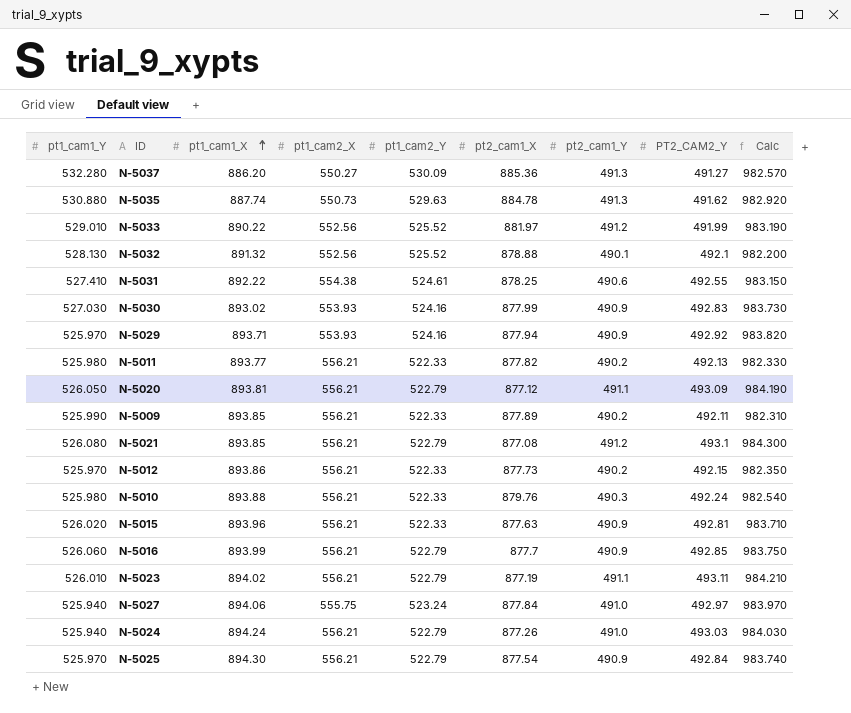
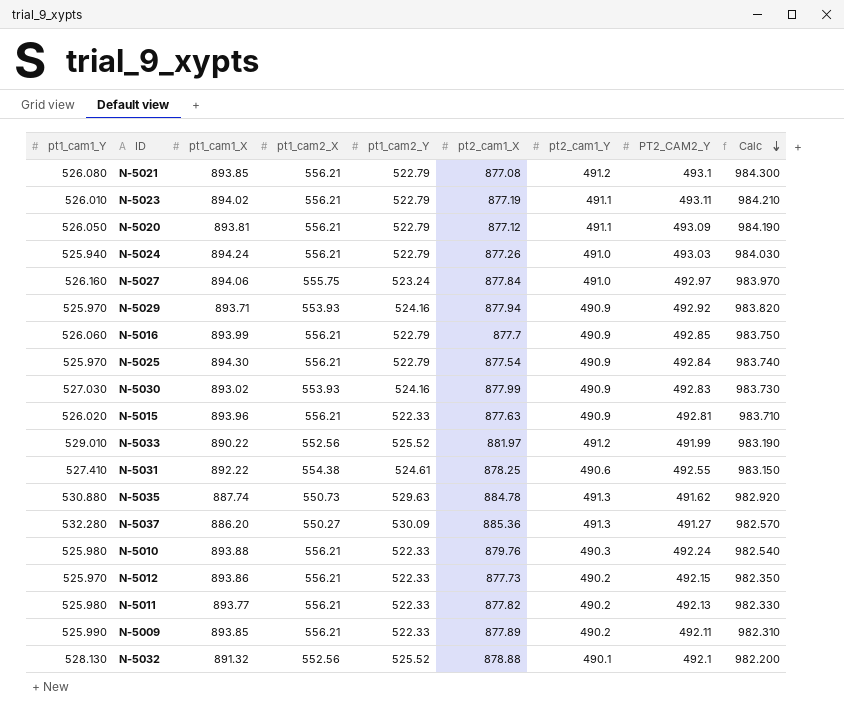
row order: pt1_cam1_X ascending -> Calc descending
N-5027 | pt1_cam1_Y: 525.940 -> 526.160

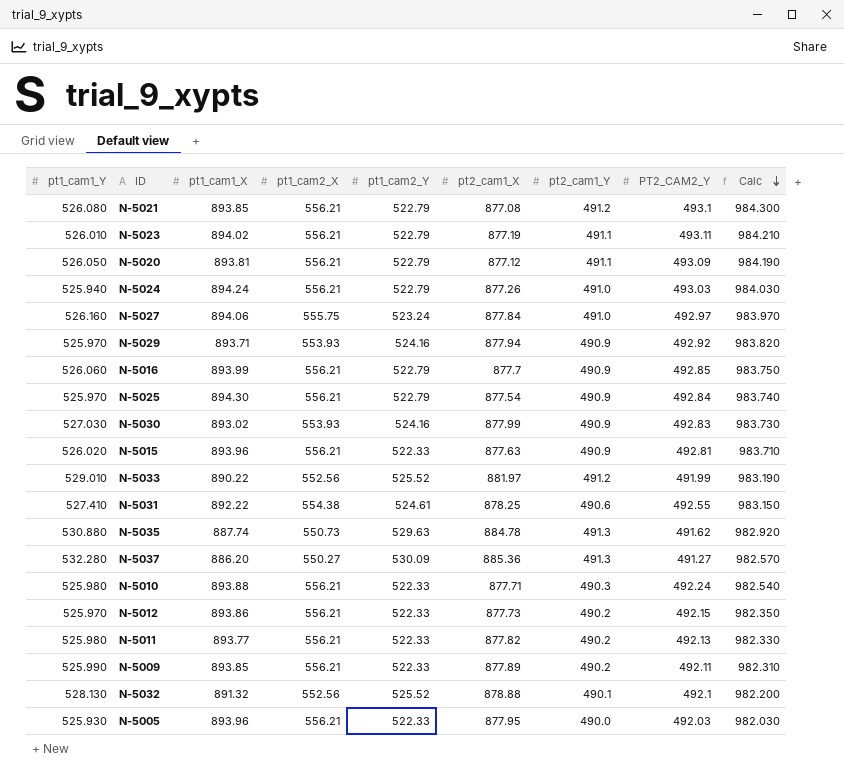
N-5010 | pt2_cam1_X: 879.76 -> 877.71
row N-5005: none -> 525.930 | 893.96 | 556.21 | 522.33 | 877.95 | 490.0 | 492.03 | 982.030

